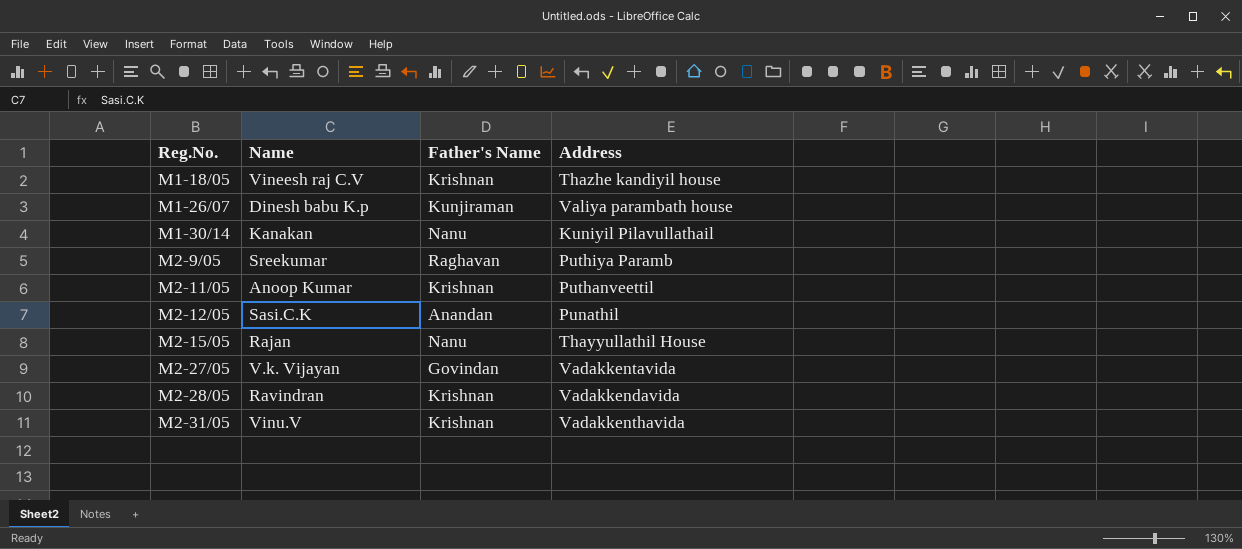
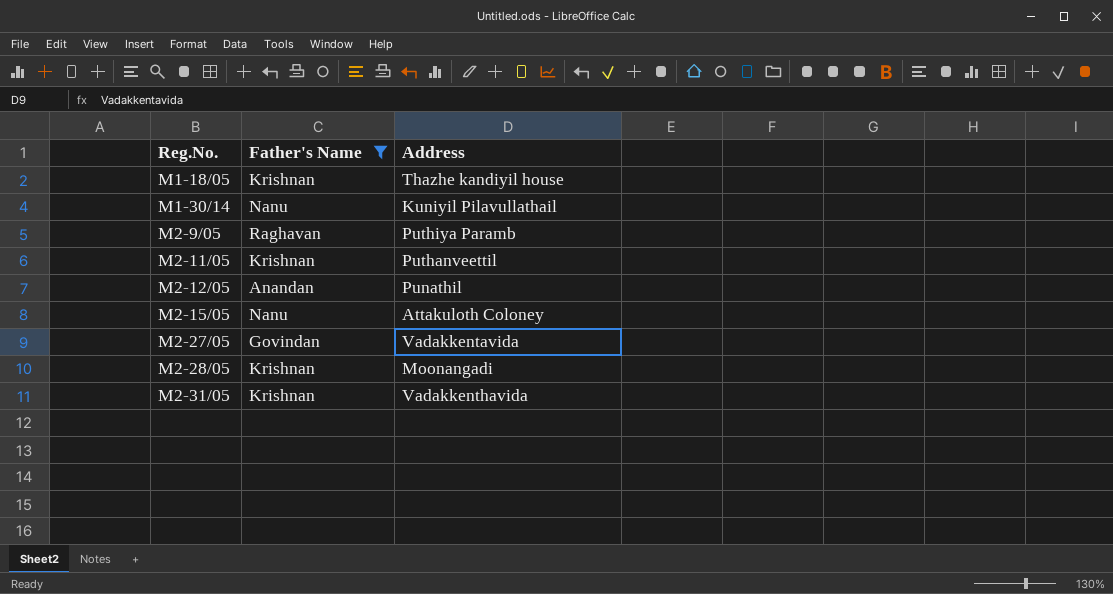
filter: none -> Father's Name != Kunjiraman
column Name | position: 2 -> none
M2-15/05 | Address: Thayyullathil House -> Attakuloth Coloney
M2-28/05 | Address: Vadakkendavida -> Moonangadi

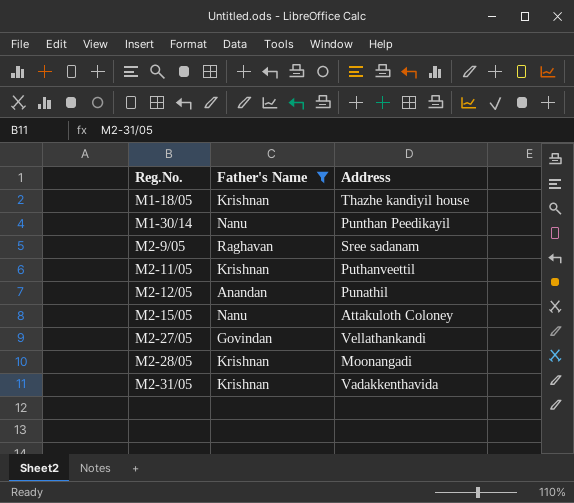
M1-30/14 | Address: Kuniyil Pilavullathail -> Punthan Peedikayil
M2-9/05 | Address: Puthiya Paramb -> Sree sadanam
M2-27/05 | Address: Vadakkentavida -> Vellathankandi

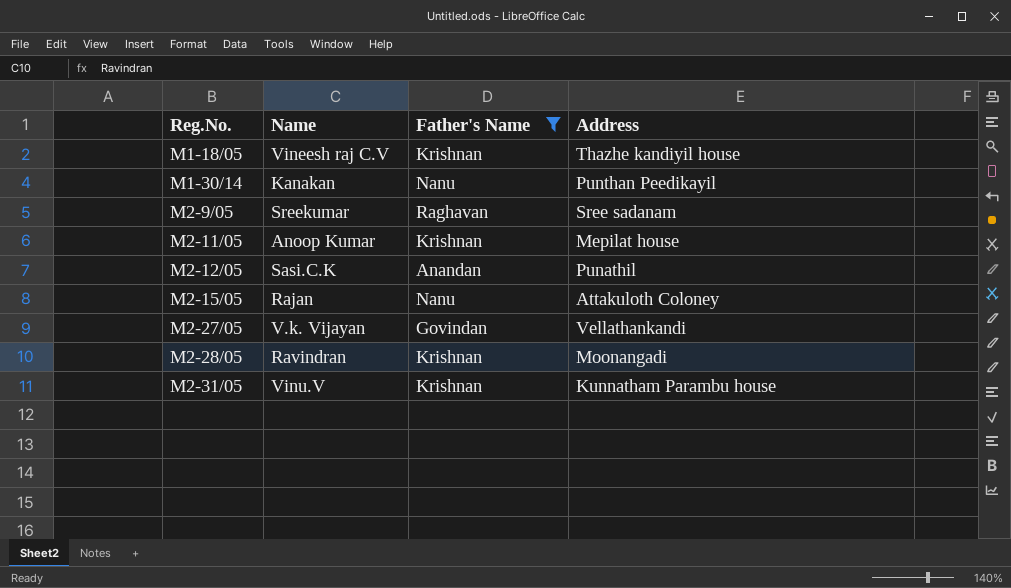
column Name | position: none -> 2
M2-11/05 | Address: Puthanveettil -> Mepilat house
M2-31/05 | Address: Vadakkenthavida -> Kunnatham Parambu house

